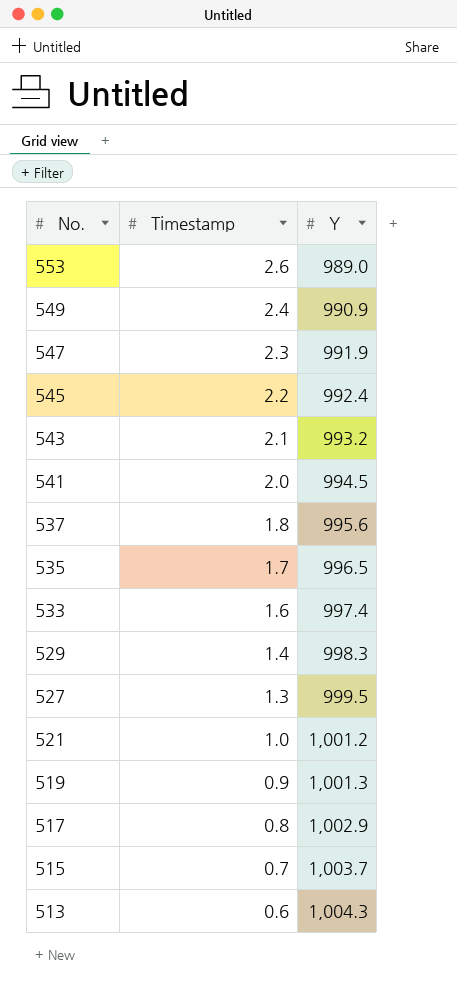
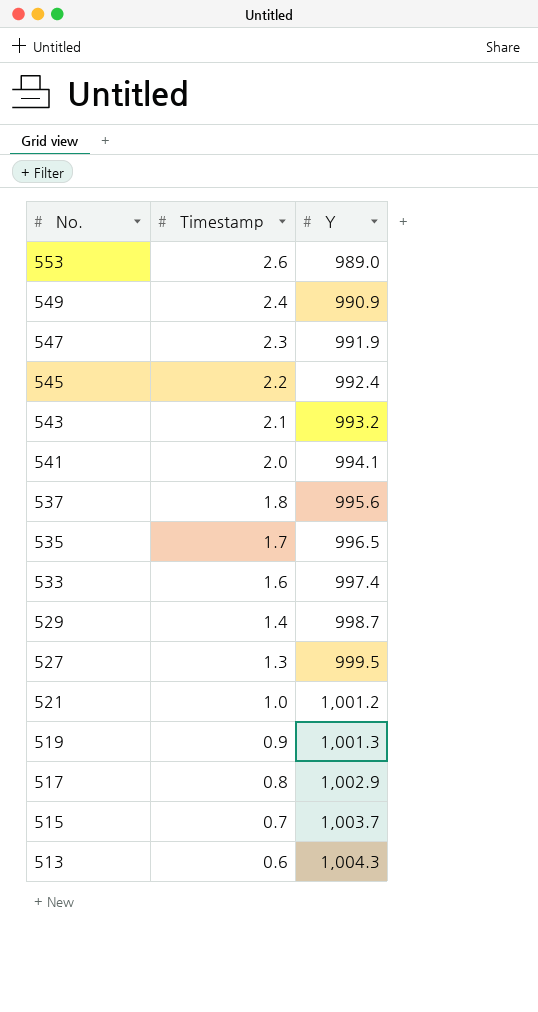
541 | Y: 994.5 -> 994.1
529 | Y: 998.3 -> 998.7

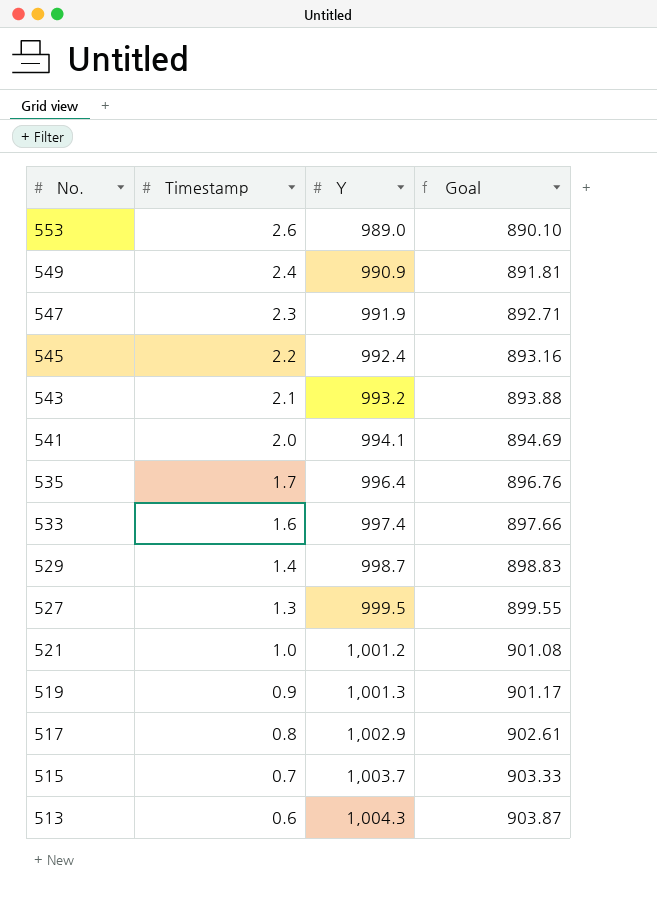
column Goal | formula: none -> [Y] * 0.9
row 537: 1.8 | 995.6 -> none
535 | Y: 996.5 -> 996.4

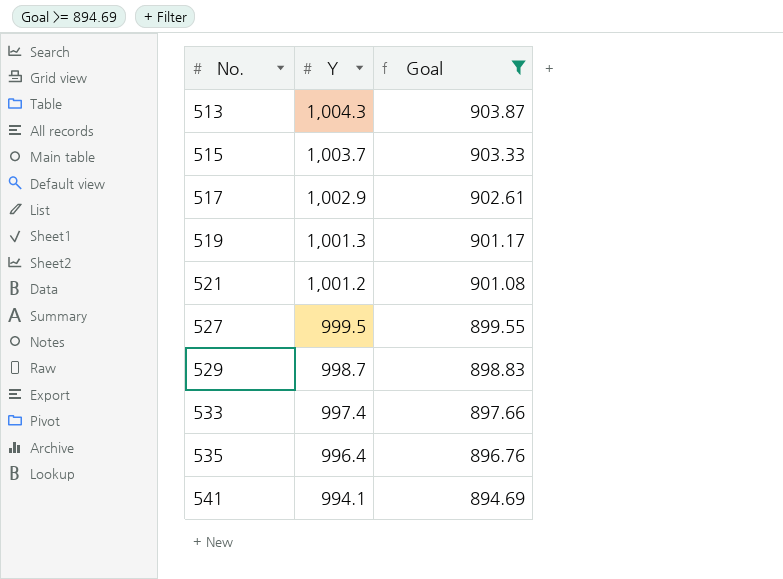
filter: none -> Goal >= 894.69
row order: No. descending -> No. ascending
column Timestamp | position: 2 -> none

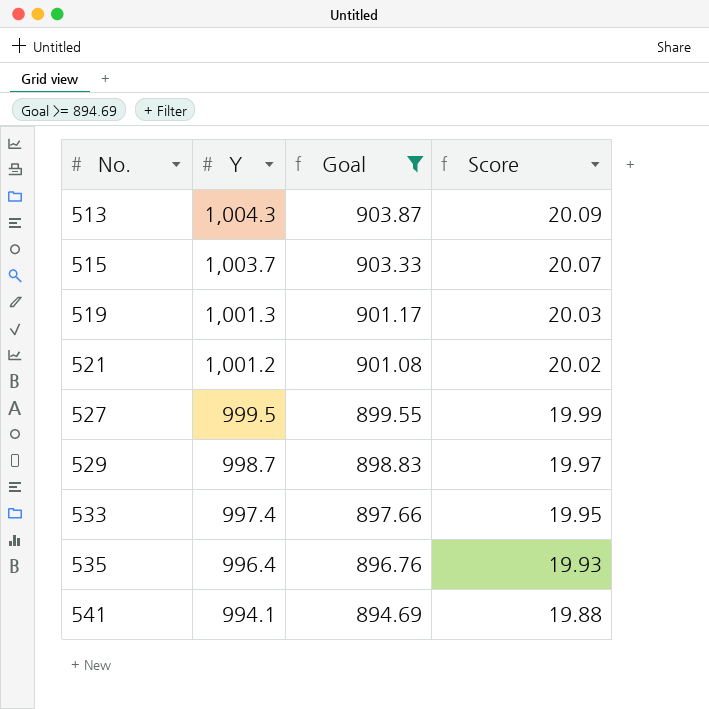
column Score | formula: none -> [Y] * 0.02
row 517: 1,002.9 | 902.61 -> none

